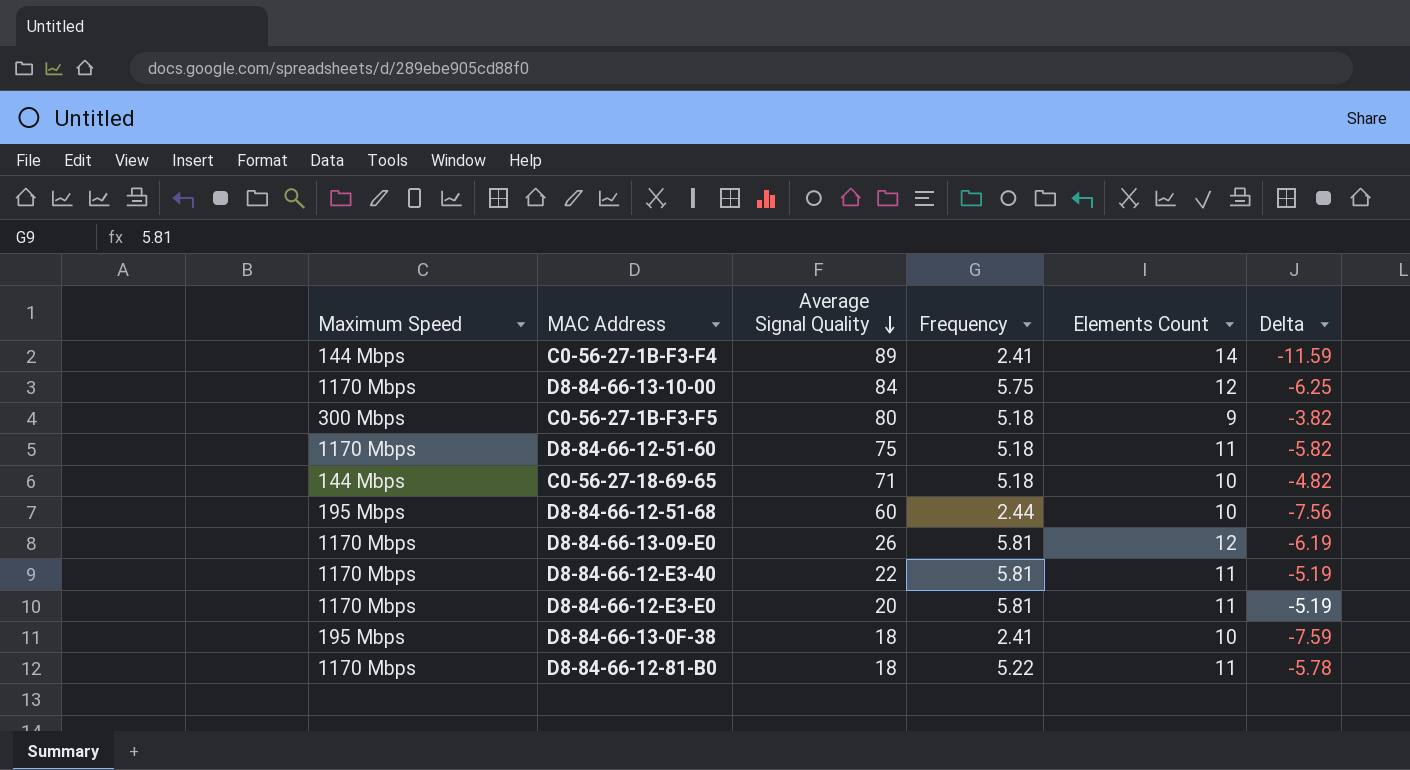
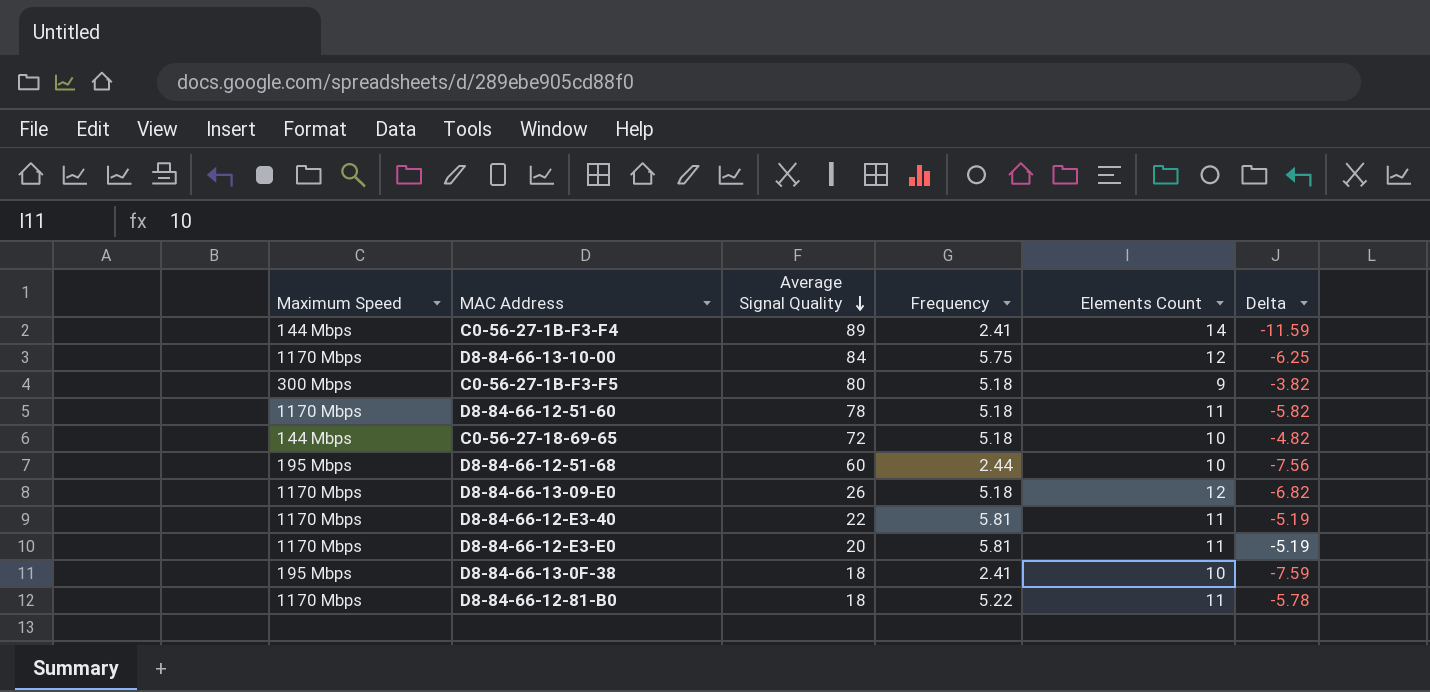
D8-84-66-12-51-60 | Average Signal Quality: 75 -> 78
C0-56-27-18-69-65 | Average Signal Quality: 71 -> 72
D8-84-66-13-09-E0 | Frequency: 5.81 -> 5.18
D8-84-66-13-09-E0 | Delta: -6.19 -> -6.82

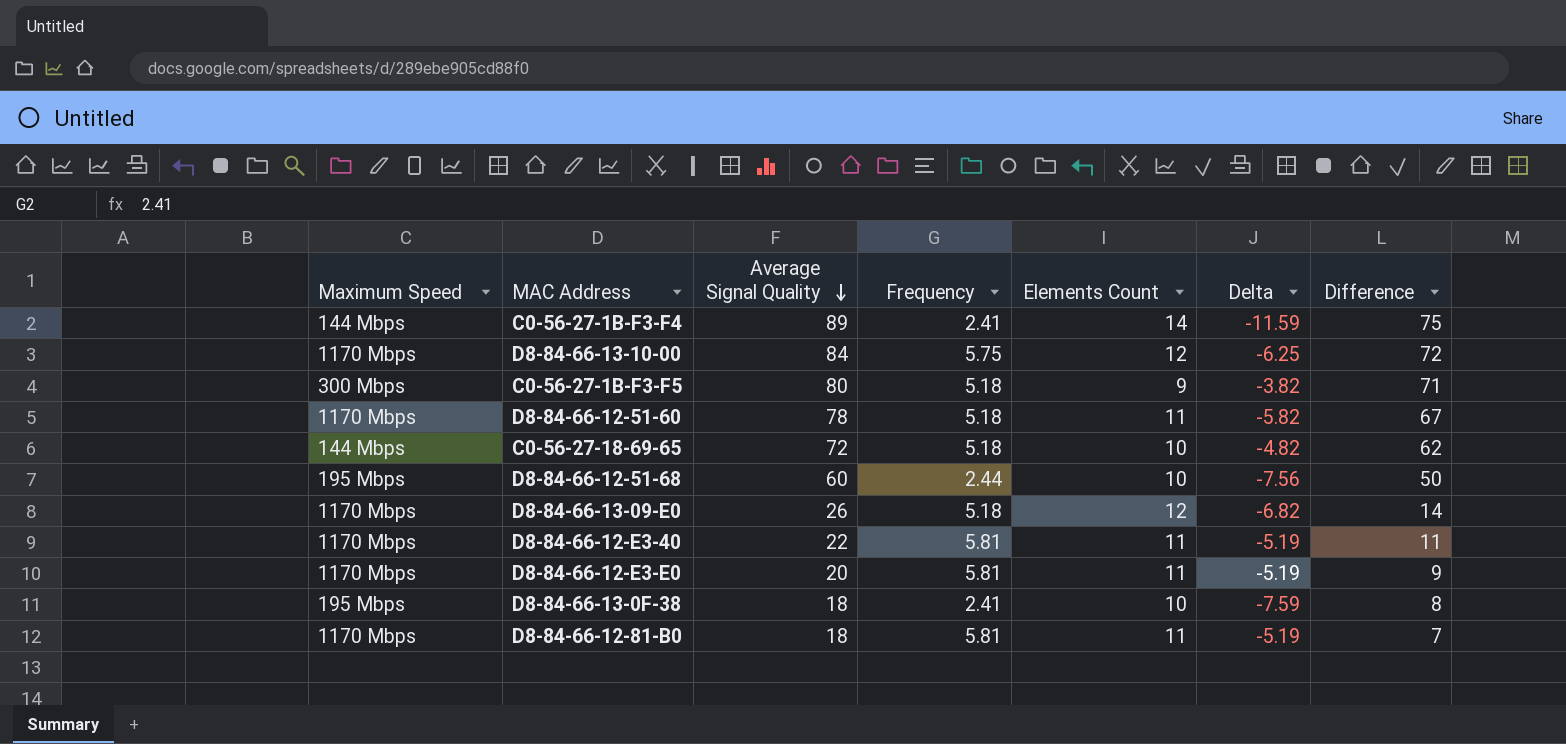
column Difference | formula: none -> [Average Signal Quality] - [Elements Count]
D8-84-66-12-81-B0 | Frequency: 5.22 -> 5.81
D8-84-66-12-81-B0 | Delta: -5.78 -> -5.19

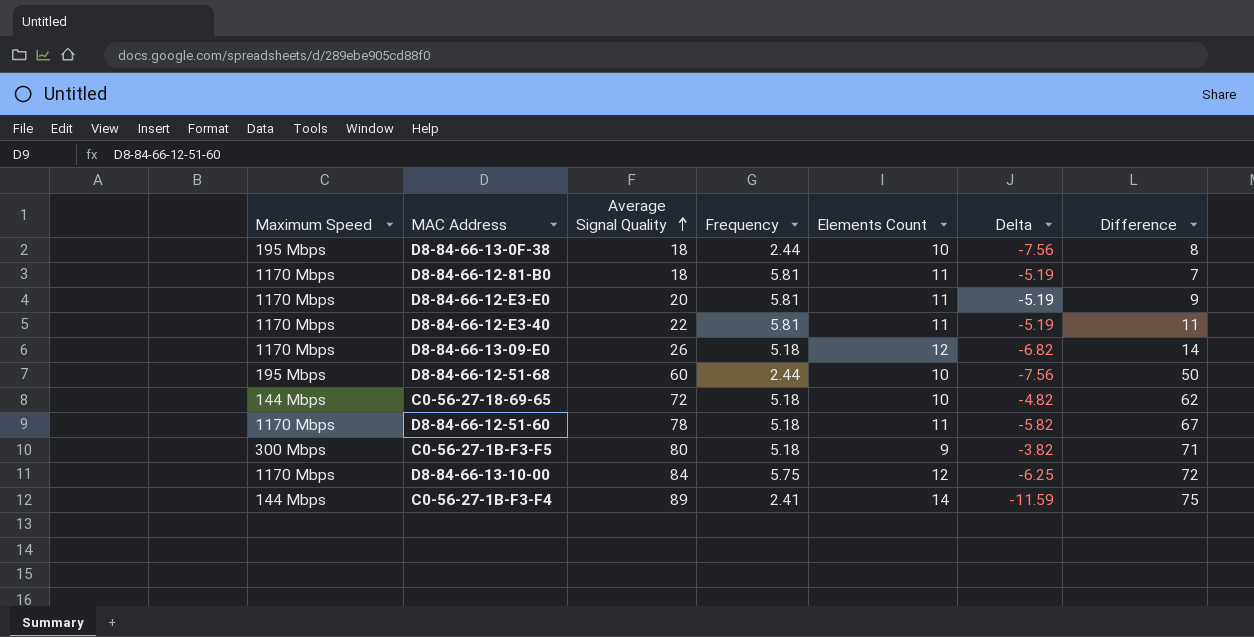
row order: Average Signal Quality descending -> Average Signal Quality ascending
D8-84-66-13-0F-38 | Frequency: 2.41 -> 2.44
D8-84-66-13-0F-38 | Delta: -7.59 -> -7.56

